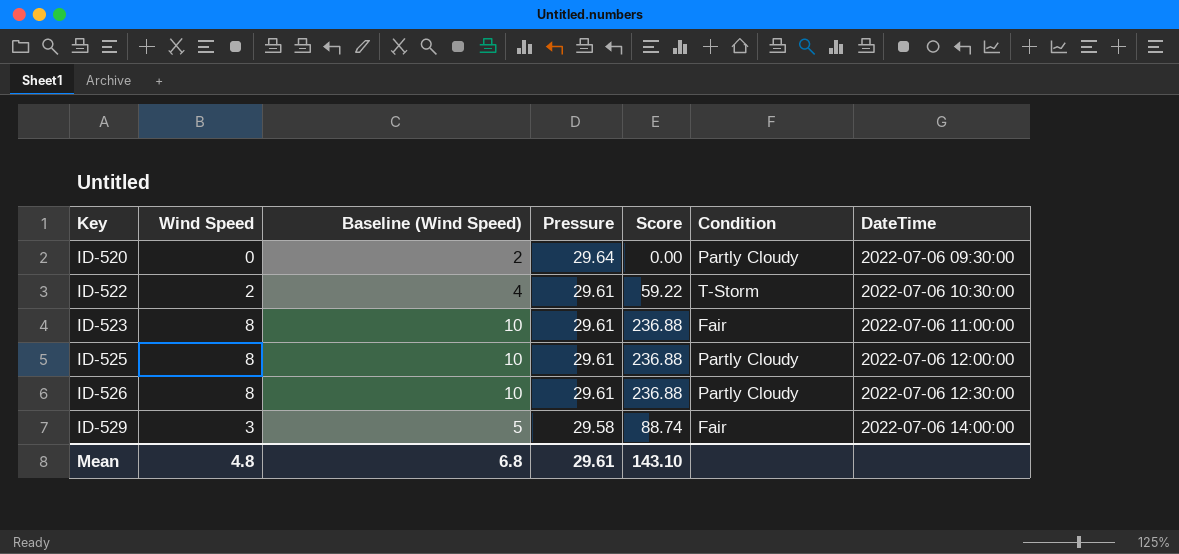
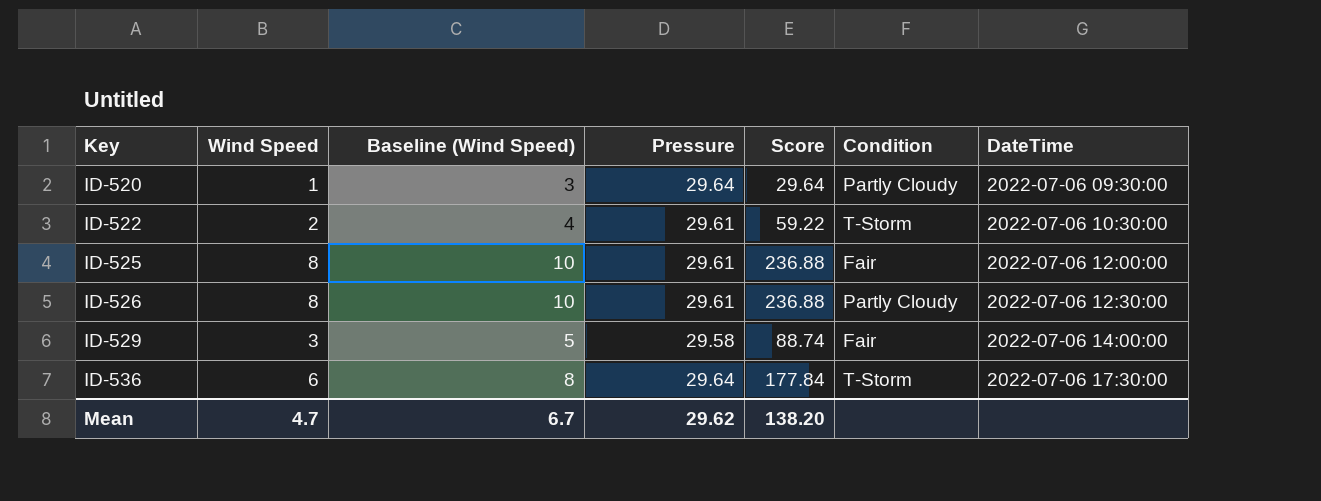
row ID-523: 8 | 10 | 29.61 | 236.88 | Fair | 2022-07-06 11:00:00 -> none
ID-520 | Wind Speed: 0 -> 1
ID-520 | Baseline (Wind Speed): 2 -> 3
ID-520 | Score: 0.00 -> 29.64
ID-525 | Condition: Partly Cloudy -> Fair
row ID-536: none -> 6 | 8 | 29.64 | 177.84 | T-Storm | 2022-07-06 17:30:00
Mean | Wind Speed: 4.8 -> 4.7
Mean | Baseline (Wind Speed): 6.8 -> 6.7
Mean | Pressure: 29.61 -> 29.62
Mean | Score: 143.10 -> 138.20

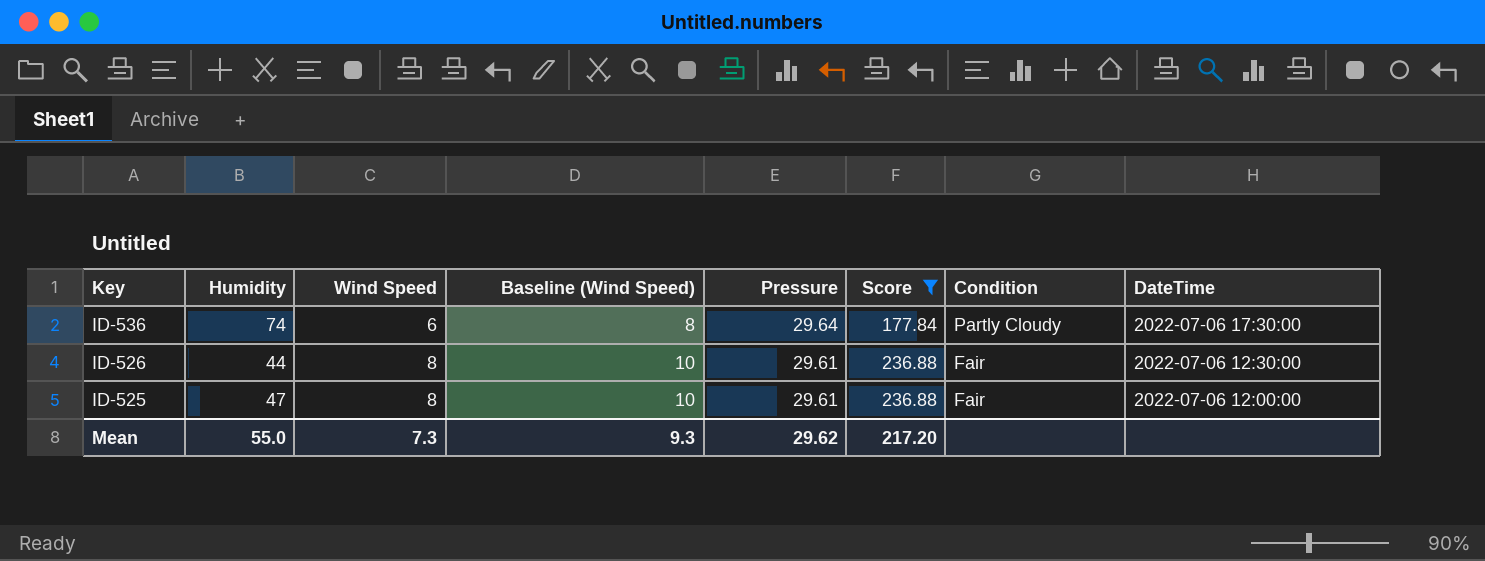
filter: none -> Score >= 177.84
row order: Key ascending -> Key descending
column Humidity | position: none -> 2
ID-536 | Condition: T-Storm -> Partly Cloudy
ID-526 | Condition: Partly Cloudy -> Fair
Mean | Wind Speed: 4.7 -> 7.3
Mean | Baseline (Wind Speed): 6.7 -> 9.3
Mean | Score: 138.20 -> 217.20

